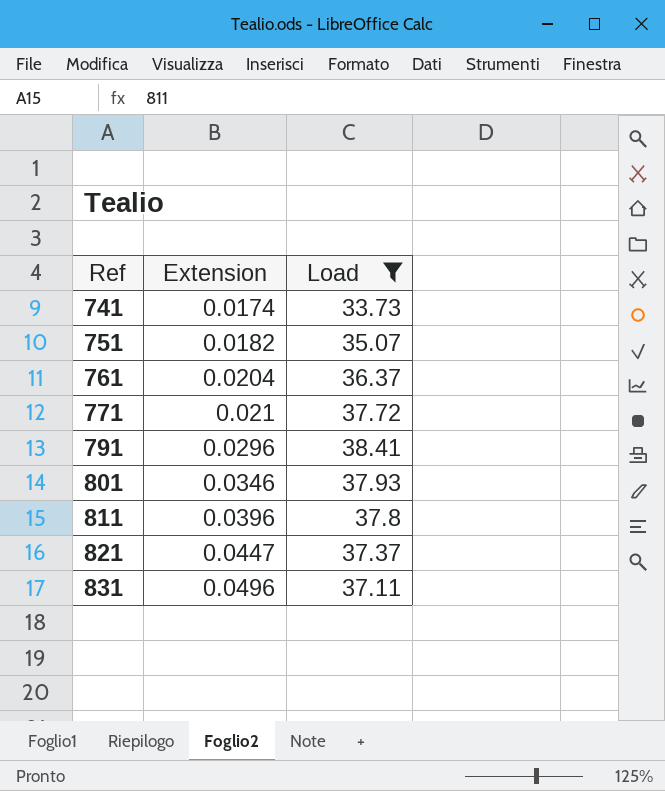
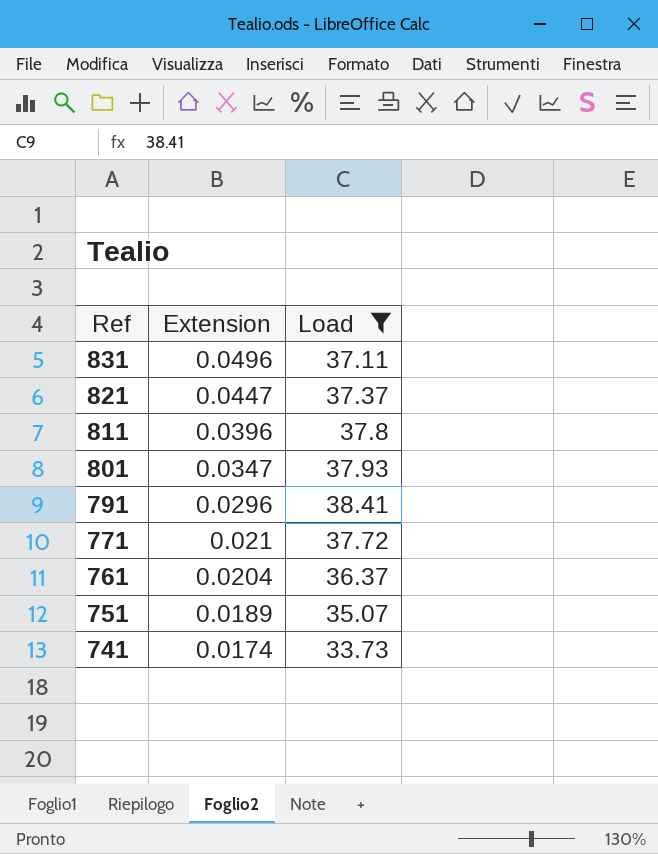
row order: Ref ascending -> Ref descending
801 | Extension: 0.0346 -> 0.0347
751 | Extension: 0.0182 -> 0.0189

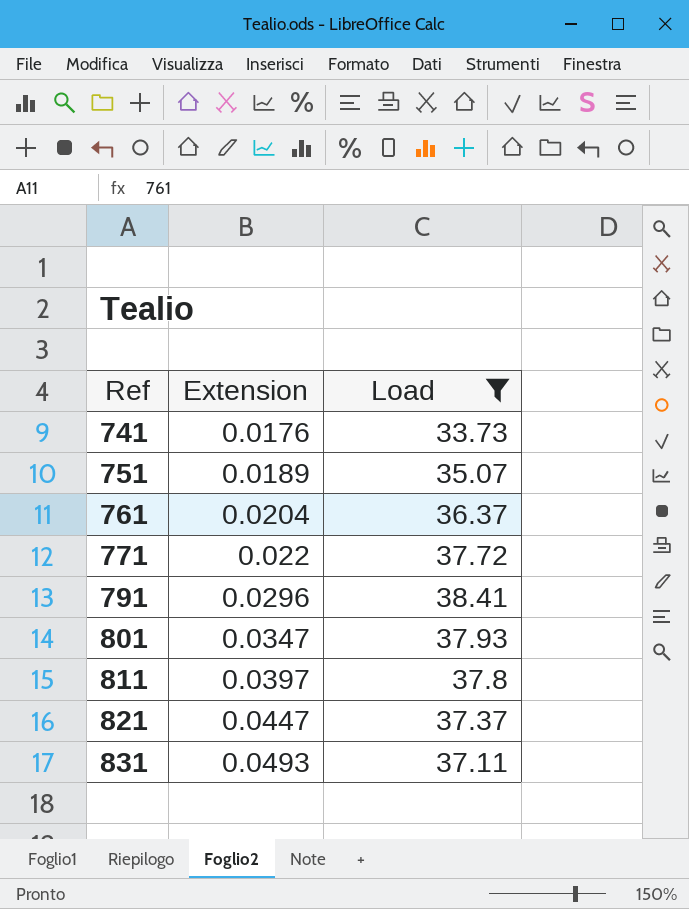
row order: Ref descending -> Ref ascending
741 | Extension: 0.0174 -> 0.0176
771 | Extension: 0.021 -> 0.022
811 | Extension: 0.0396 -> 0.0397
831 | Extension: 0.0496 -> 0.0493

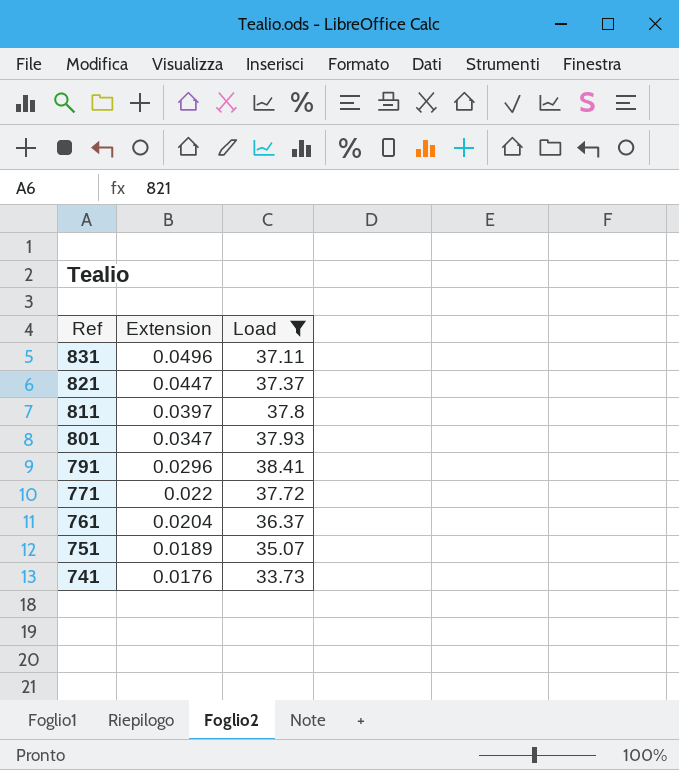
row order: Ref ascending -> Ref descending
831 | Extension: 0.0493 -> 0.0496

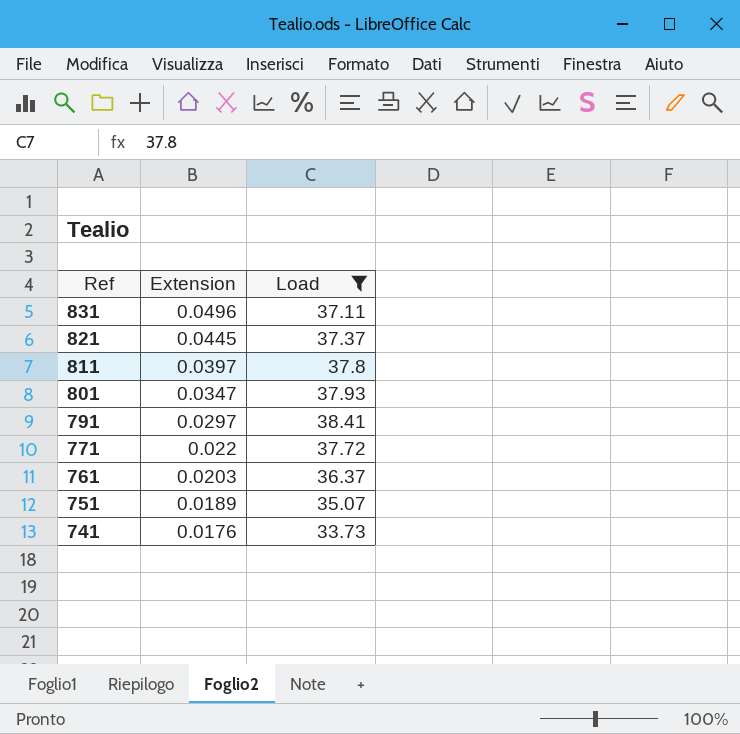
821 | Extension: 0.0447 -> 0.0445
791 | Extension: 0.0296 -> 0.0297
761 | Extension: 0.0204 -> 0.0203

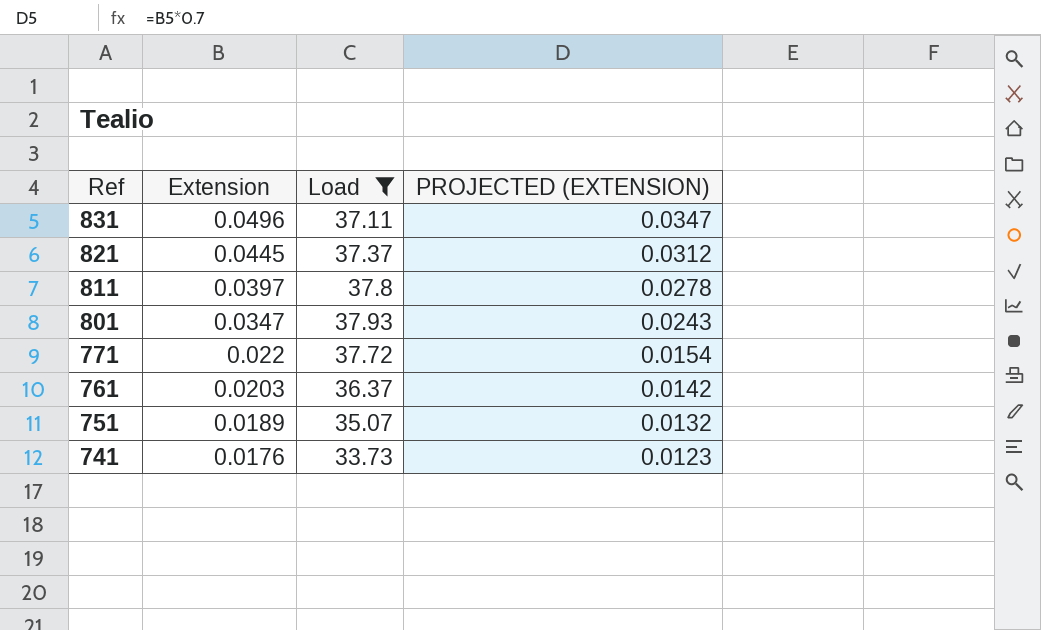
column PROJECTED (EXTENSION) | formula: none -> [Extension] * 0.7
row 791: 0.0297 | 38.41 -> none

